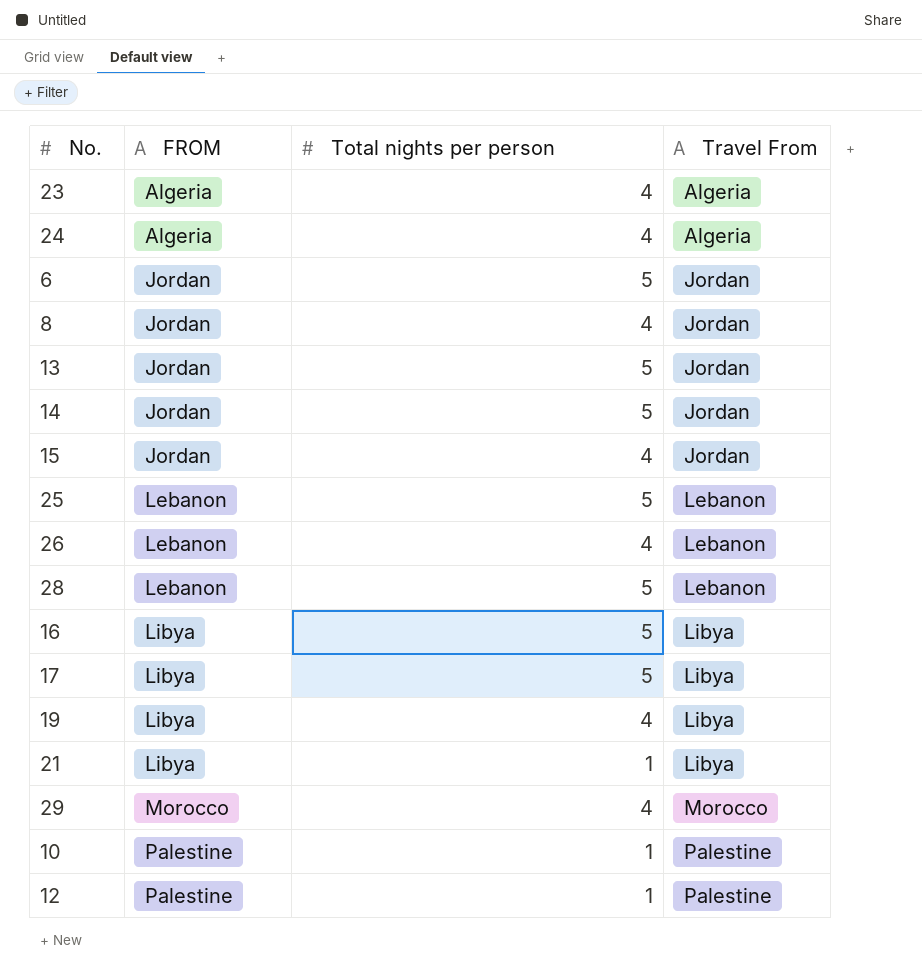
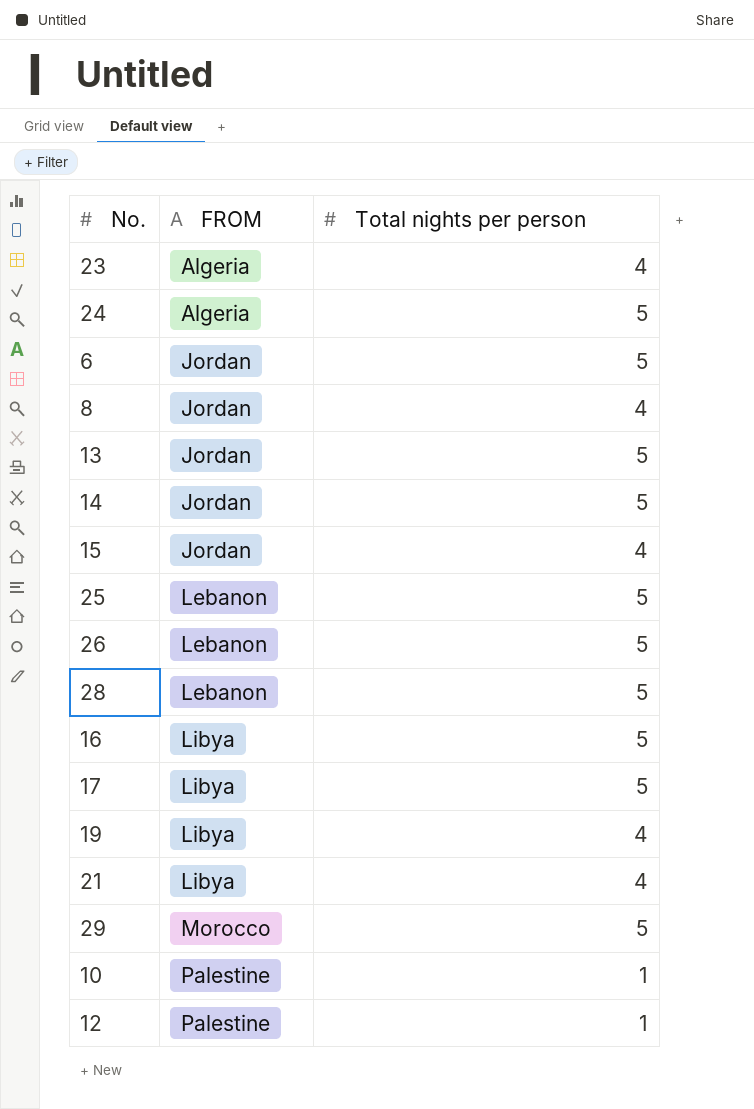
column Travel From | position: 4 -> none
24 | Total nights per person: 4 -> 5
26 | Total nights per person: 4 -> 5
21 | Total nights per person: 1 -> 4
29 | Total nights per person: 4 -> 5

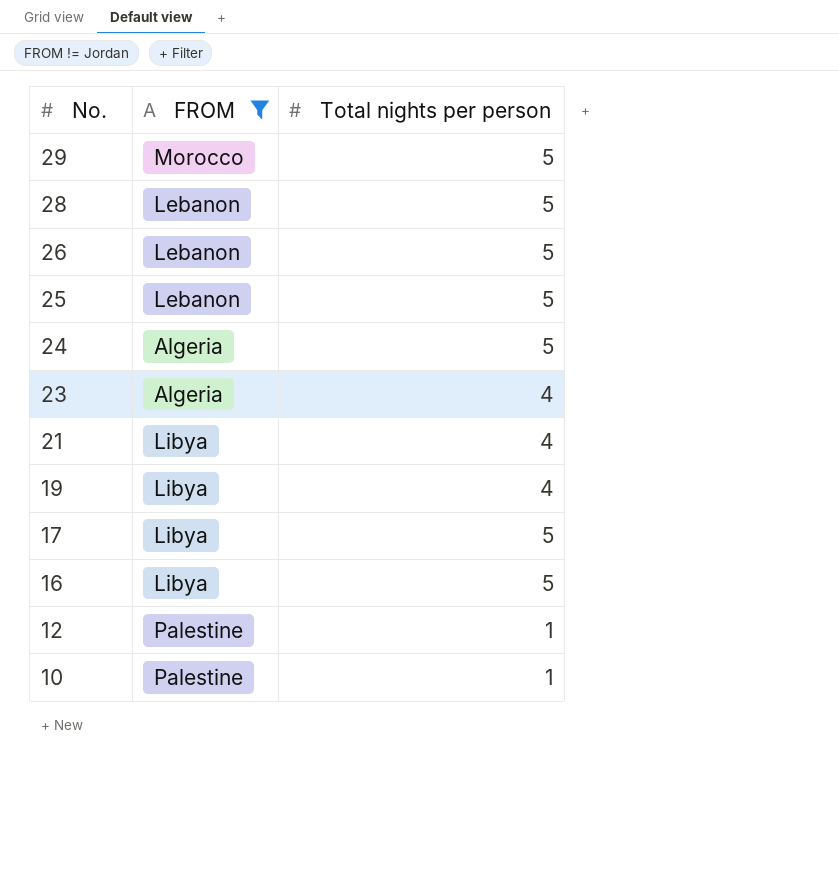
filter: none -> FROM != Jordan
row order: FROM ascending -> No. descending

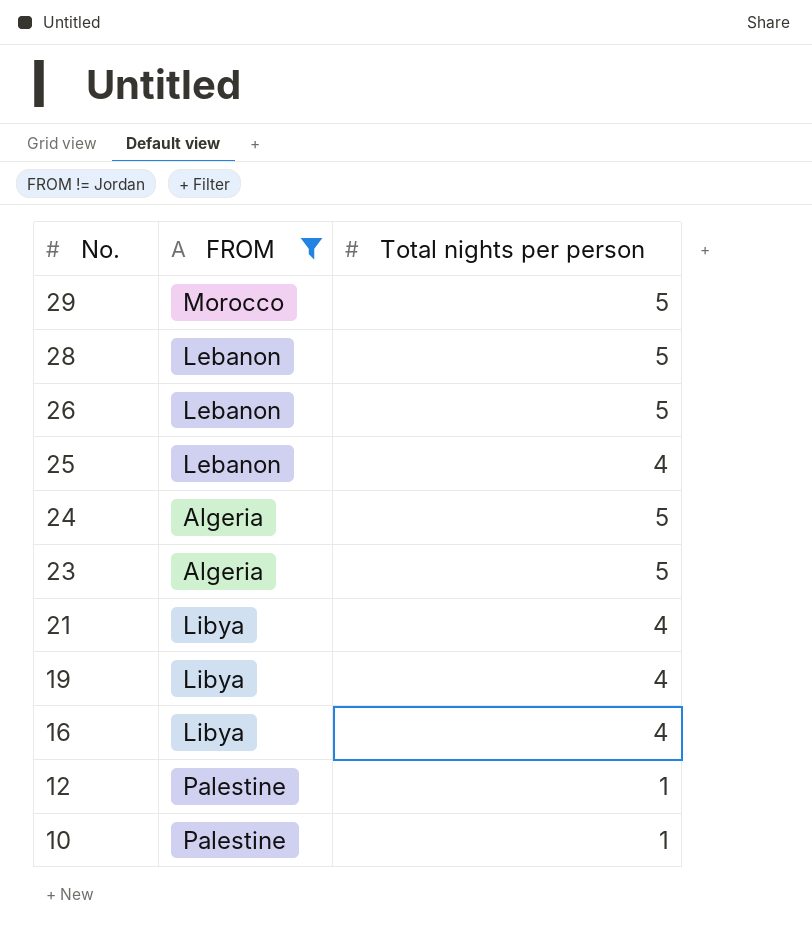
row 17: Libya | 5 -> none
25 | Total nights per person: 5 -> 4
23 | Total nights per person: 4 -> 5
16 | Total nights per person: 5 -> 4

